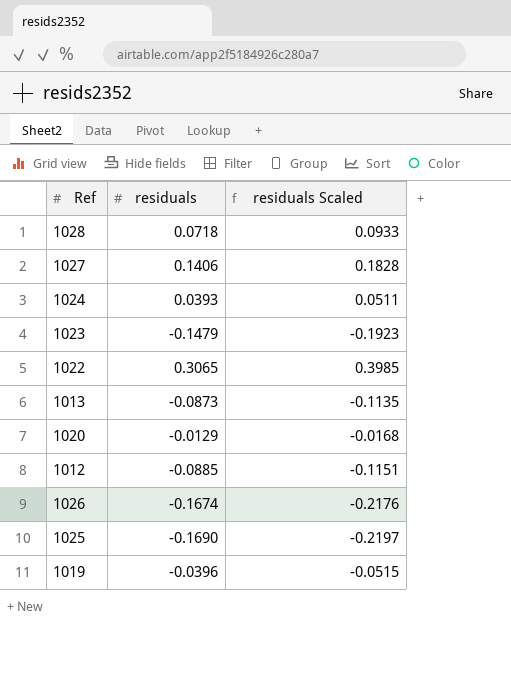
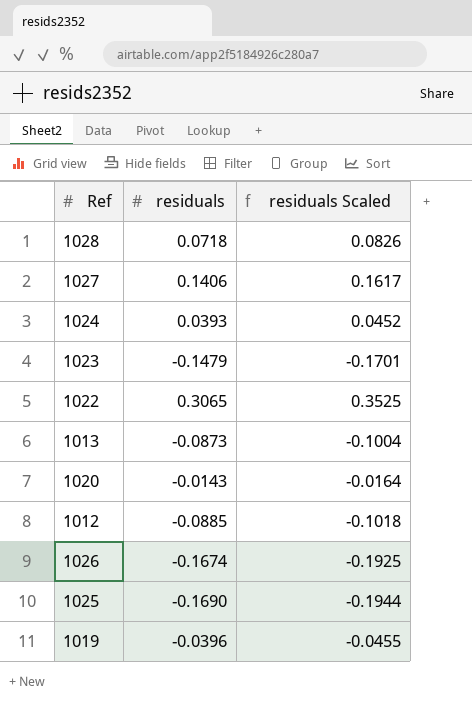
column residuals Scaled | formula: [residuals] * 1.3 -> [residuals] * 1.15
1020 | residuals: -0.0129 -> -0.0143

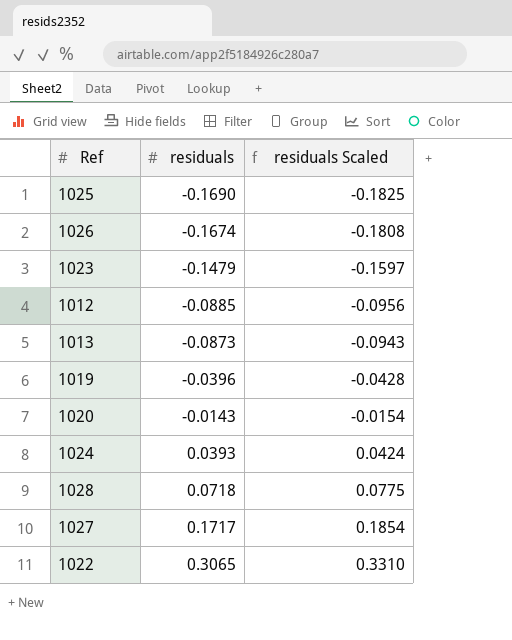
row order: none -> residuals ascending
column residuals Scaled | formula: [residuals] * 1.15 -> [residuals] * 1.08
1027 | residuals: 0.1406 -> 0.1717

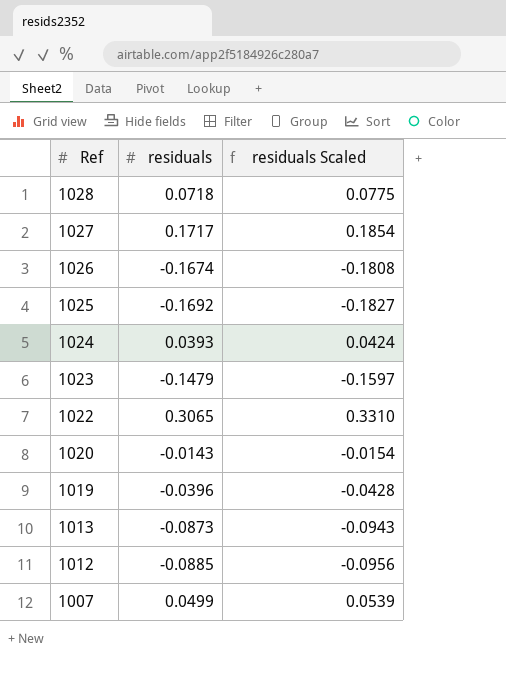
row order: residuals ascending -> Ref descending
1025 | residuals: -0.1690 -> -0.1692
1025 | residuals Scaled: -0.1825 -> -0.1827
row 1007: none -> 0.0499 | 0.0539

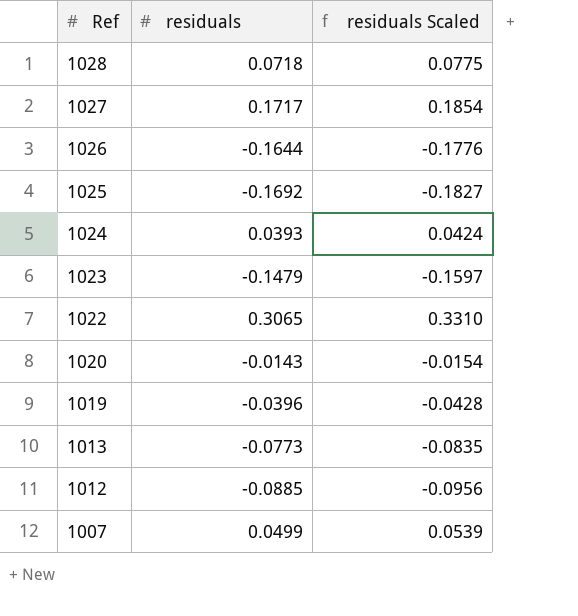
1026 | residuals: -0.1674 -> -0.1644
1026 | residuals Scaled: -0.1808 -> -0.1776
1013 | residuals: -0.0873 -> -0.0773
1013 | residuals Scaled: -0.0943 -> -0.0835

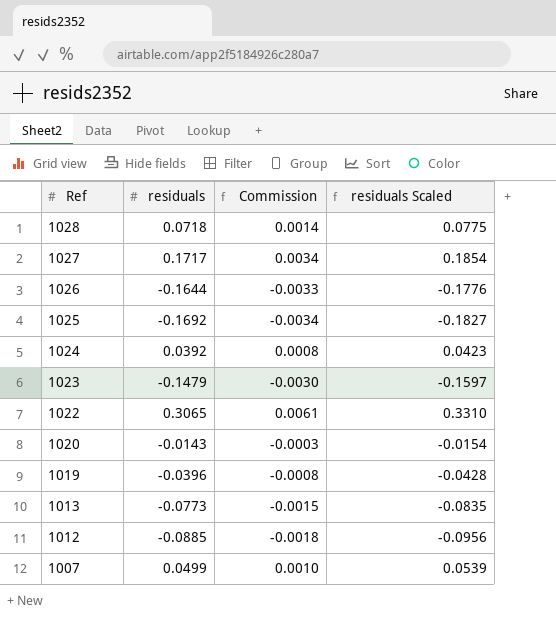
column Commission | formula: none -> [residuals] * 0.02
1024 | residuals: 0.0393 -> 0.0392
1024 | residuals Scaled: 0.0424 -> 0.0423

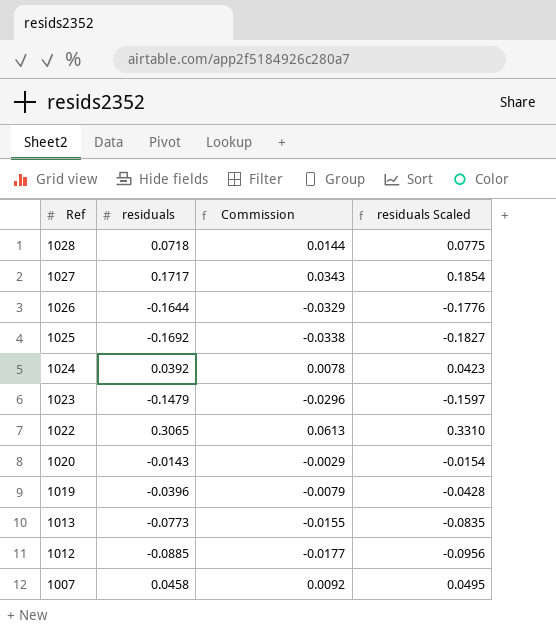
column Commission | formula: [residuals] * 0.02 -> [residuals] * 0.2
1007 | residuals: 0.0499 -> 0.0458
1007 | residuals Scaled: 0.0539 -> 0.0495

